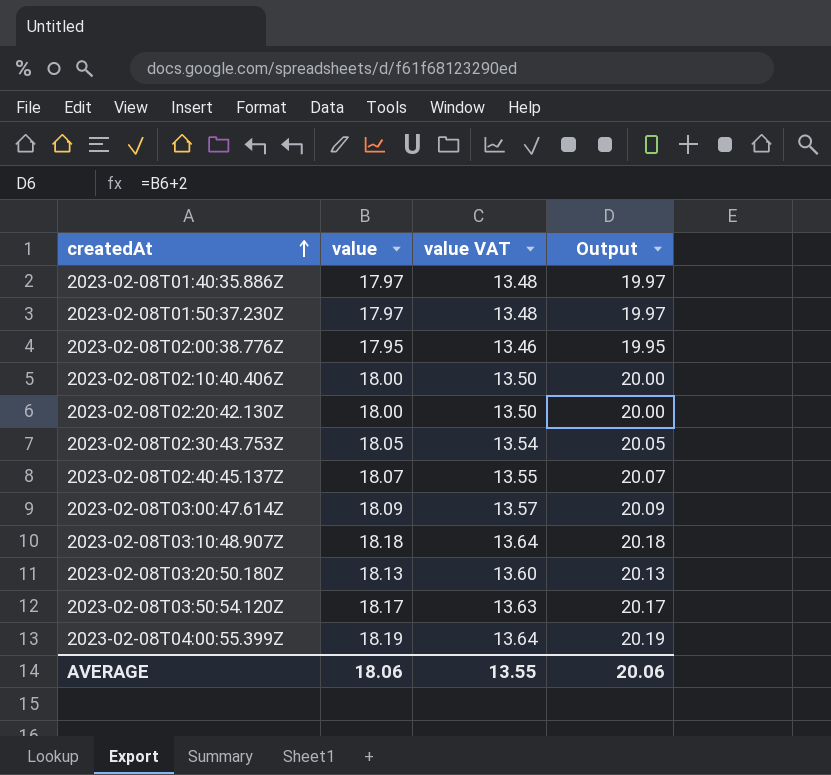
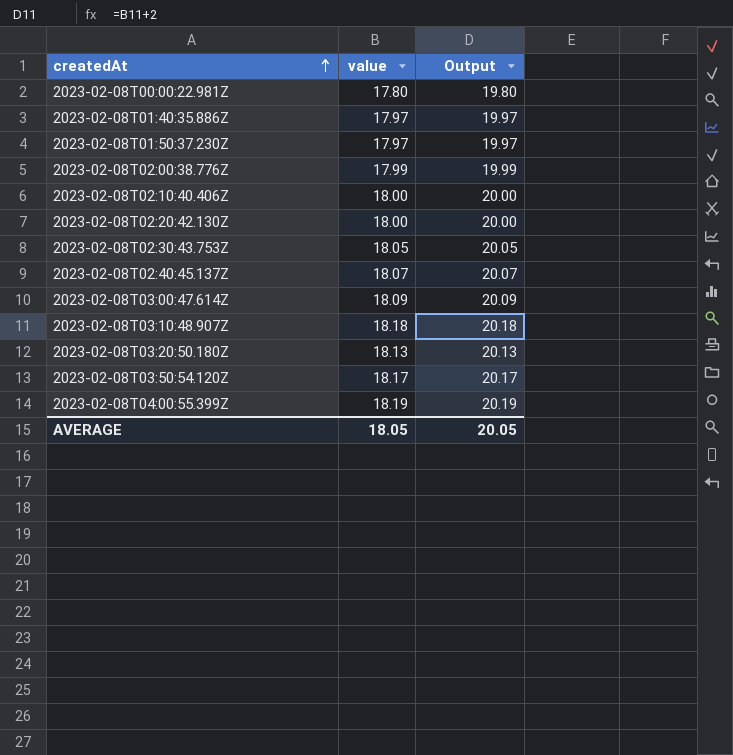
column value VAT | formula: [value] * 0.75 -> none
row 2023-02-08T00:00:22.981Z: none -> 17.80 | 19.80
2023-02-08T02:00:38.776Z | value: 17.95 -> 17.99
2023-02-08T02:00:38.776Z | Output: 19.95 -> 19.99
AVERAGE | value: 18.06 -> 18.05
AVERAGE | Output: 20.06 -> 20.05

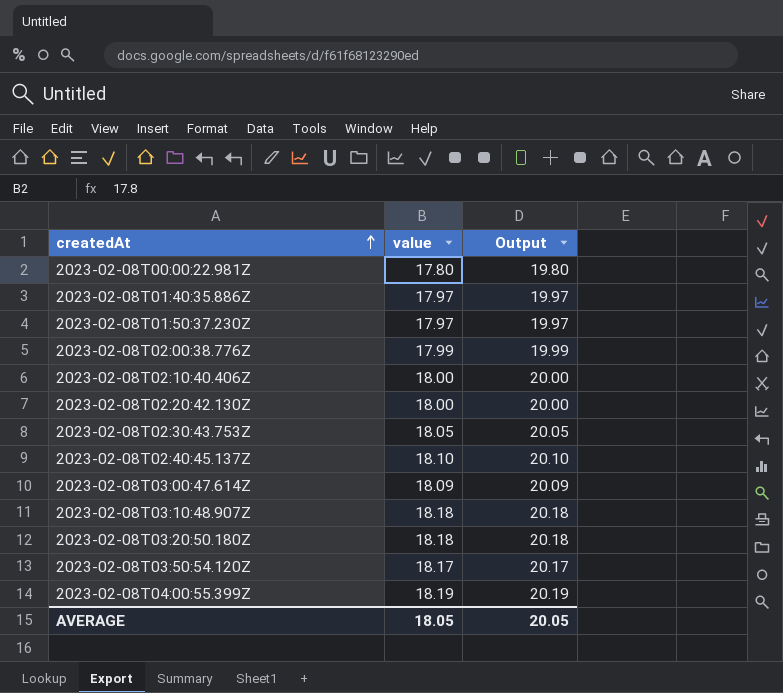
2023-02-08T02:40:45.137Z | value: 18.07 -> 18.10
2023-02-08T02:40:45.137Z | Output: 20.07 -> 20.10
2023-02-08T03:20:50.180Z | value: 18.13 -> 18.18
2023-02-08T03:20:50.180Z | Output: 20.13 -> 20.18

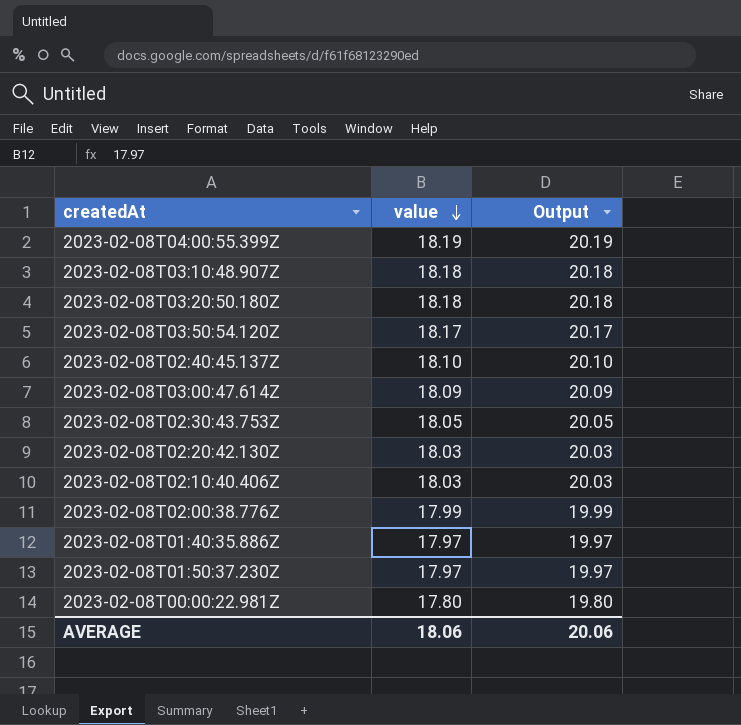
row order: createdAt ascending -> value descending
2023-02-08T02:20:42.130Z | value: 18.00 -> 18.03
2023-02-08T02:20:42.130Z | Output: 20.00 -> 20.03
2023-02-08T02:10:40.406Z | value: 18.00 -> 18.03
2023-02-08T02:10:40.406Z | Output: 20.00 -> 20.03
AVERAGE | value: 18.05 -> 18.06
AVERAGE | Output: 20.05 -> 20.06

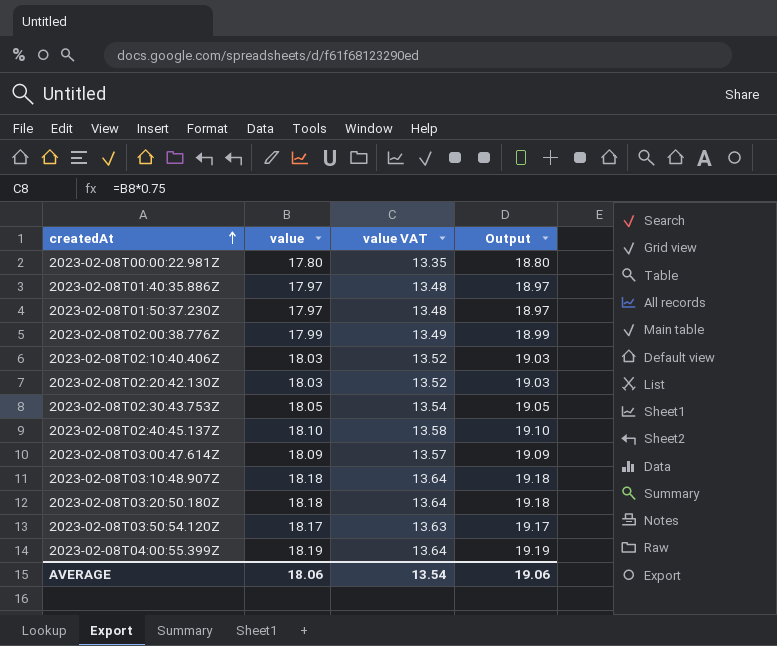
row order: value descending -> createdAt ascending
column value VAT | formula: none -> [value] * 0.75
column Output | formula: [value] + 2 -> [value] + 1
AVERAGE | Output: 20.06 -> 19.06

